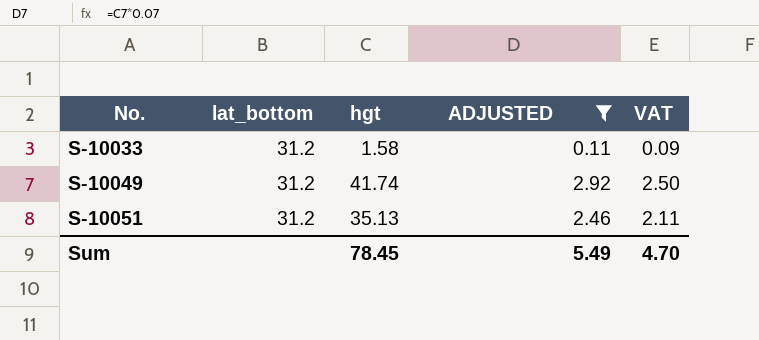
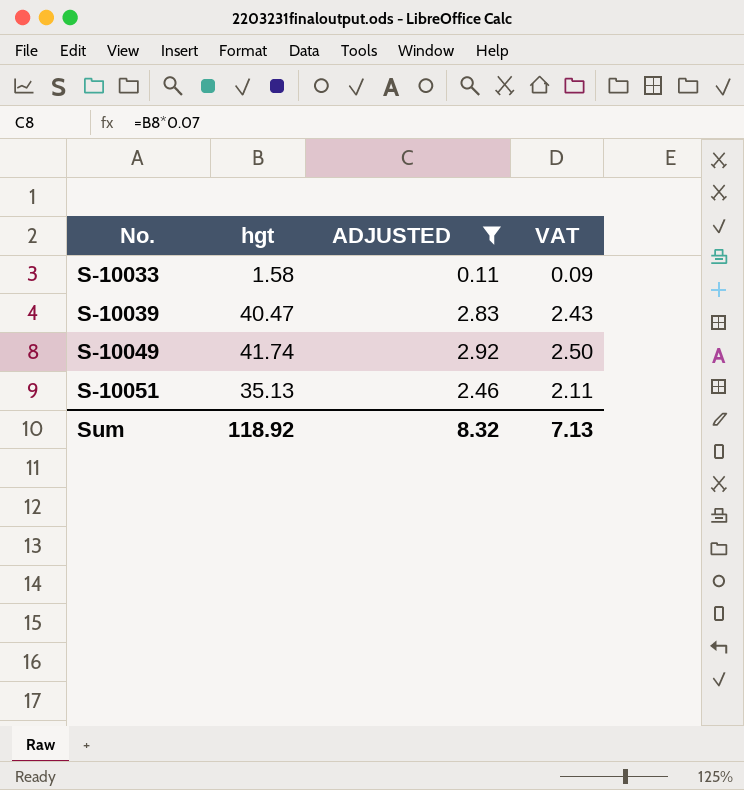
column lat_bottom | position: 2 -> none
row S-10039: none -> 40.47 | 2.83 | 2.43
Sum | hgt: 78.45 -> 118.92
Sum | ADJUSTED: 5.49 -> 8.32
Sum | VAT: 4.70 -> 7.13

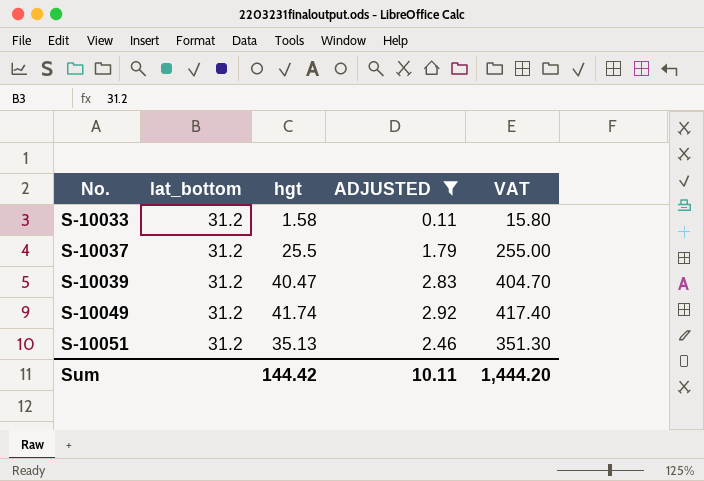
column lat_bottom | position: none -> 2
column VAT | formula: [hgt] * 0.06 -> [hgt] * 10
row S-10037: none -> 31.2 | 25.5 | 1.79 | 255.00
Sum | hgt: 118.92 -> 144.42
Sum | ADJUSTED: 8.32 -> 10.11
Sum | VAT: 7.13 -> 1,444.20

